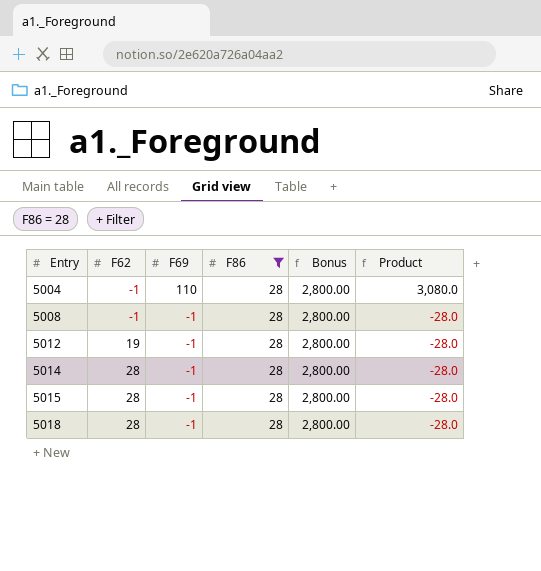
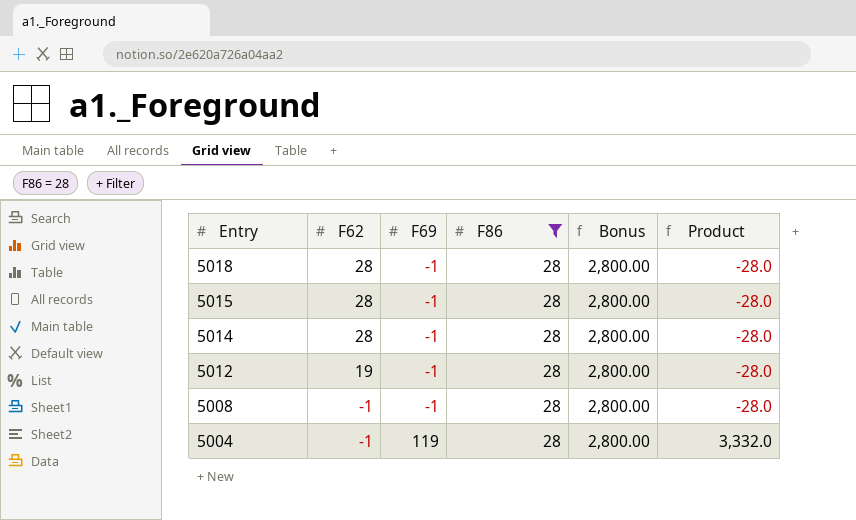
row order: Entry ascending -> Entry descending
5004 | F69: 110 -> 119
5004 | Product: 3,080.0 -> 3,332.0

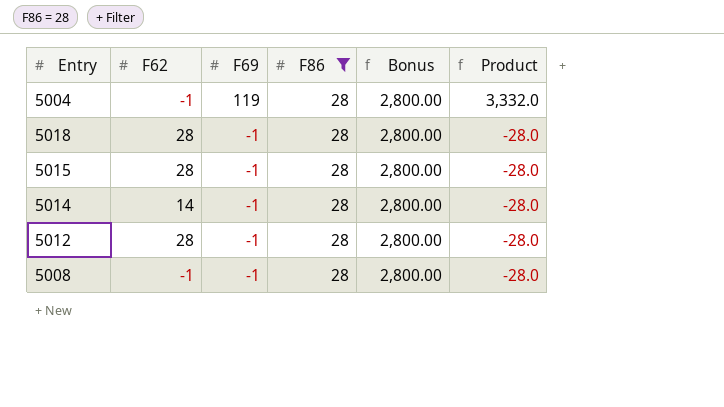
row order: Entry descending -> F69 descending
5014 | F62: 28 -> 14
5012 | F62: 19 -> 28

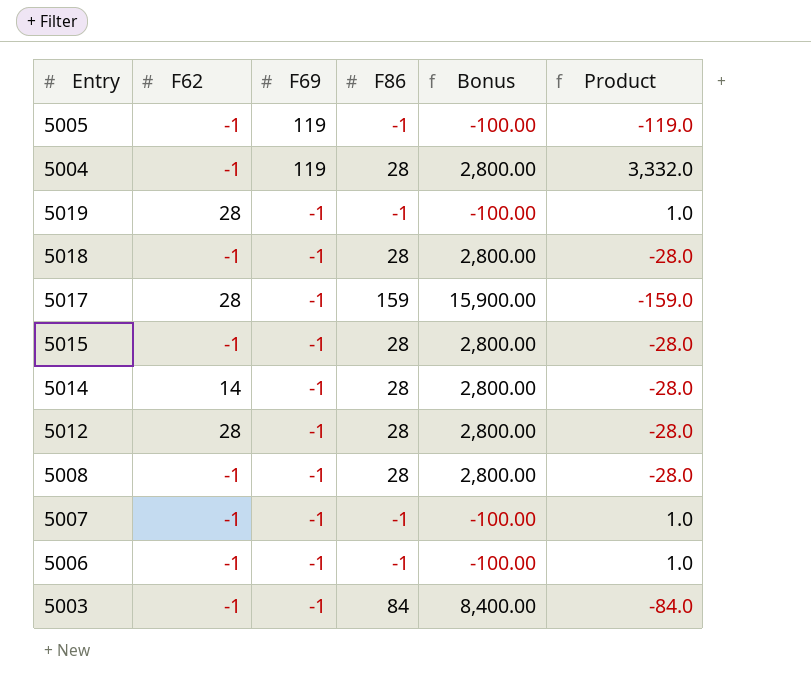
filter: F86 = 28 -> none
5018 | F62: 28 -> -1
5015 | F62: 28 -> -1

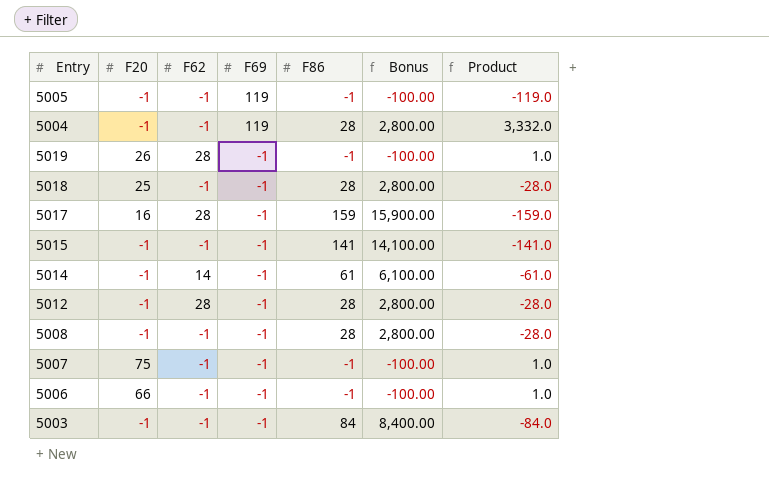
column F20 | position: none -> 2
5015 | F86: 28 -> 141
5015 | Bonus: 2,800.00 -> 14,100.00
5015 | Product: -28.0 -> -141.0
5014 | F86: 28 -> 61
5014 | Bonus: 2,800.00 -> 6,100.00
5014 | Product: -28.0 -> -61.0

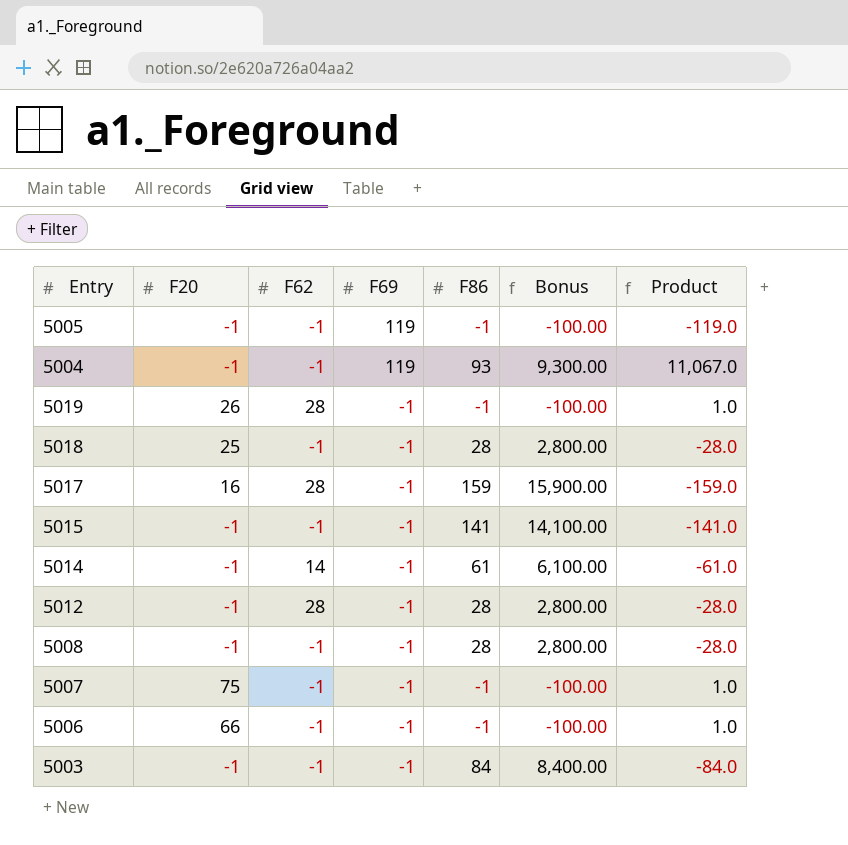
5004 | F86: 28 -> 93
5004 | Bonus: 2,800.00 -> 9,300.00
5004 | Product: 3,332.0 -> 11,067.0

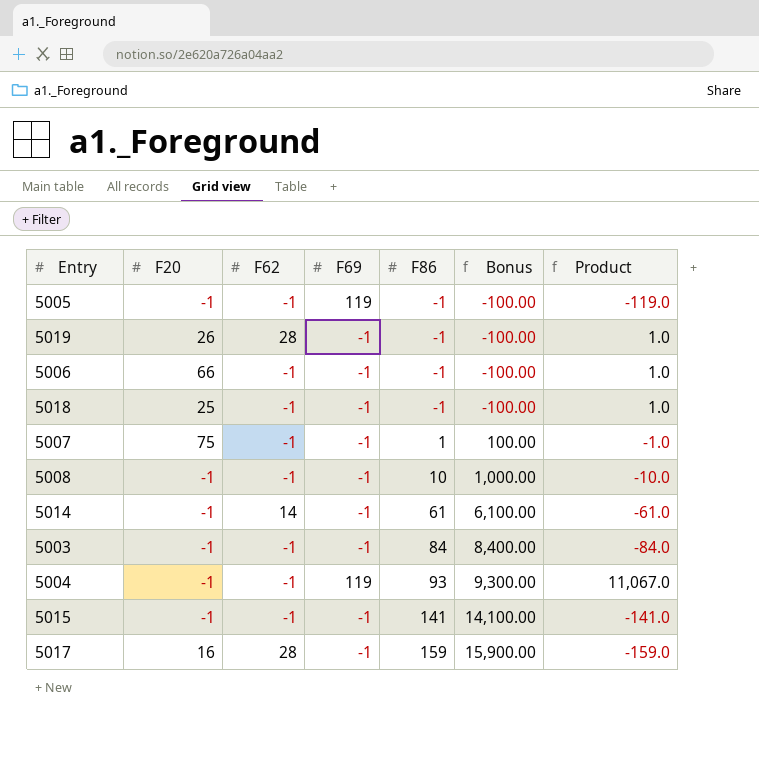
row order: F69 descending -> F86 ascending
row 5012: -1 | 28 | -1 | 28 | 2,800.00 | -28.0 -> none
5018 | F86: 28 -> -1
5018 | Bonus: 2,800.00 -> -100.00
5018 | Product: -28.0 -> 1.0
5007 | F86: -1 -> 1
5007 | Bonus: -100.00 -> 100.00
5007 | Product: 1.0 -> -1.0
5008 | F86: 28 -> 10
5008 | Bonus: 2,800.00 -> 1,000.00
5008 | Product: -28.0 -> -10.0

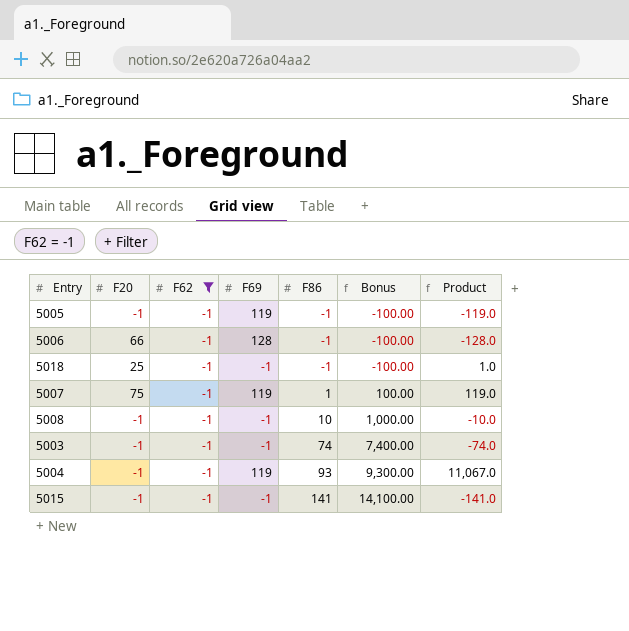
filter: none -> F62 = -1
5006 | F69: -1 -> 128
5006 | Product: 1.0 -> -128.0
5007 | F69: -1 -> 119
5007 | Product: -1.0 -> 119.0
5003 | F86: 84 -> 74
5003 | Bonus: 8,400.00 -> 7,400.00
5003 | Product: -84.0 -> -74.0

